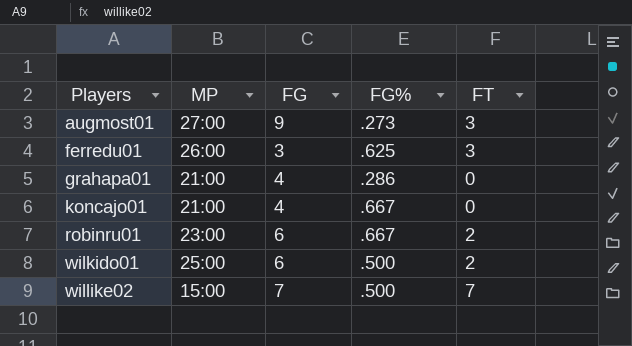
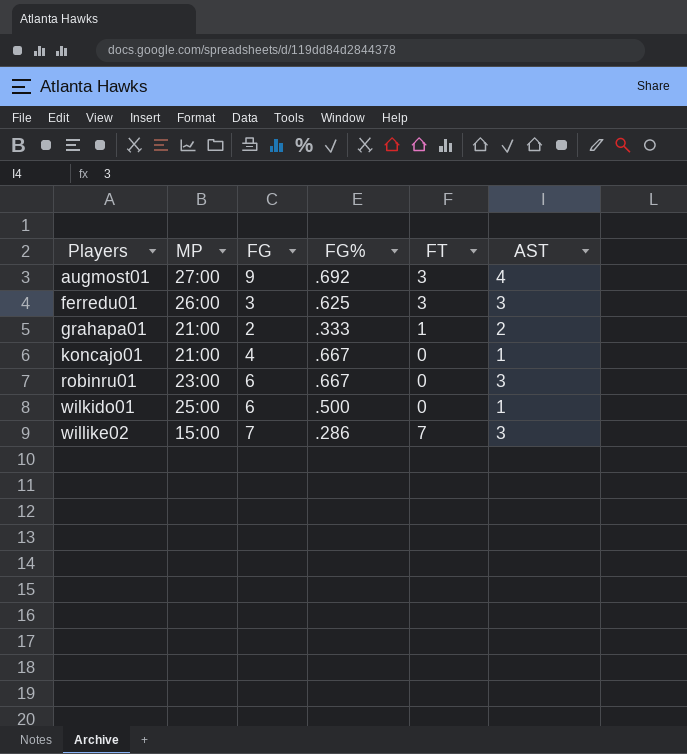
column AST | position: none -> 6
augmost01 | FG%: .273 -> .692
grahapa01 | FG: 4 -> 2
grahapa01 | FG%: .286 -> .333
grahapa01 | FT: 0 -> 1
robinru01 | FT: 2 -> 0
wilkido01 | FT: 2 -> 0
willike02 | FG%: .500 -> .286

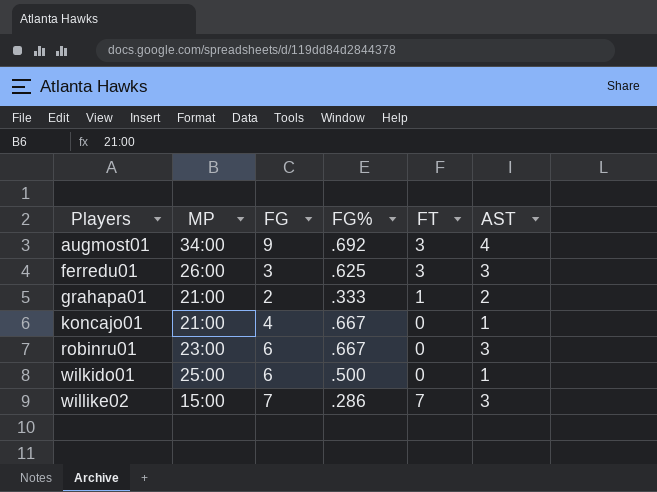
augmost01 | MP: 27:00 -> 34:00

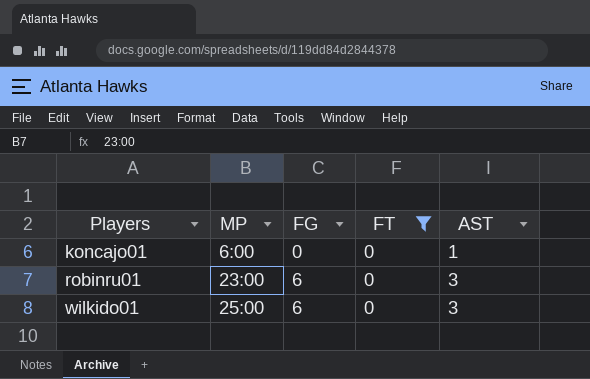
filter: none -> FT = 0
column FG% | position: 4 -> none
koncajo01 | MP: 21:00 -> 6:00
koncajo01 | FG: 4 -> 0
wilkido01 | AST: 1 -> 3

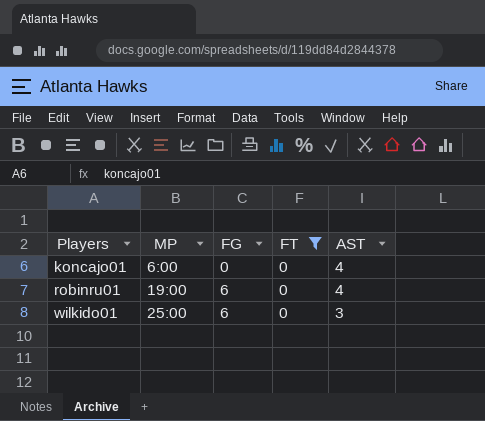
koncajo01 | AST: 1 -> 4
robinru01 | MP: 23:00 -> 19:00
robinru01 | AST: 3 -> 4

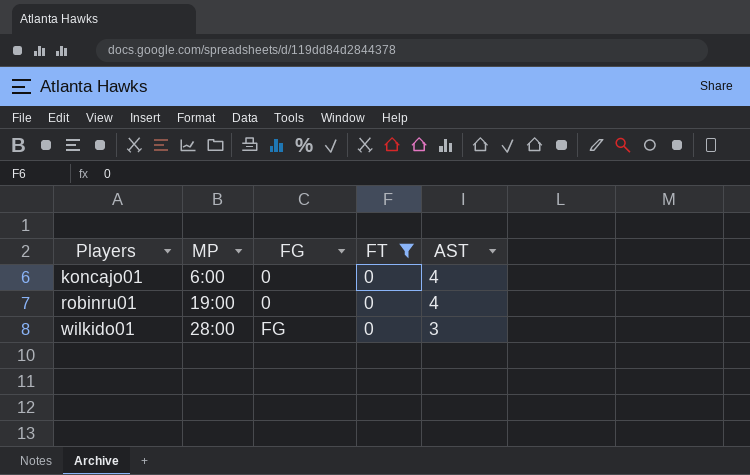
robinru01 | FG: 6 -> 0
wilkido01 | MP: 25:00 -> 28:00
wilkido01 | FG: 6 -> FG

